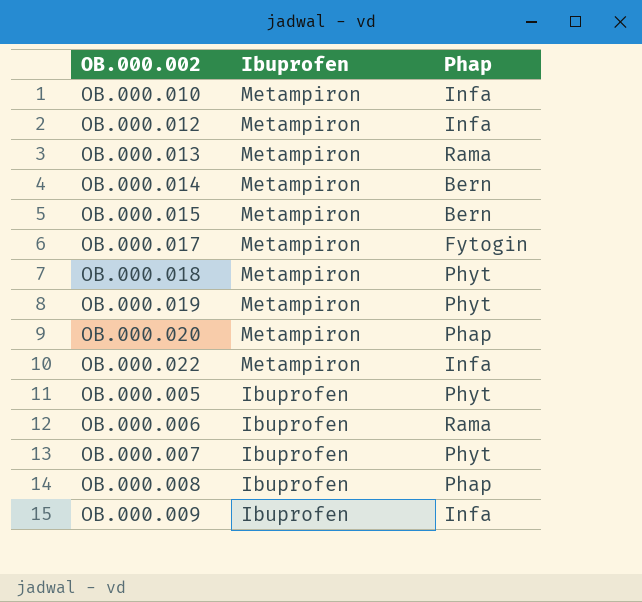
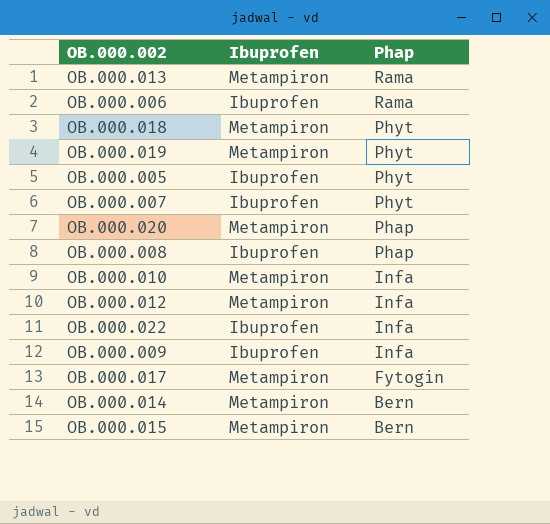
row order: Ibuprofen descending -> Phap descending
OB.000.022 | Ibuprofen: Metampiron -> Ibuprofen

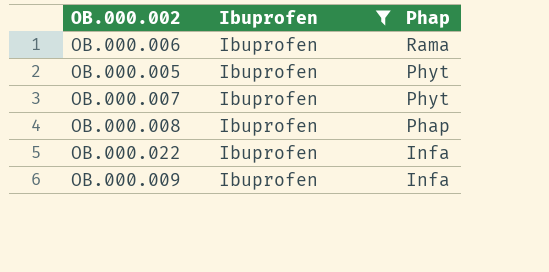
filter: none -> Ibuprofen = Ibuprofen

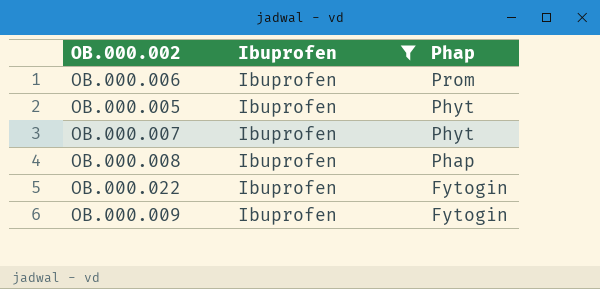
OB.000.006 | Phap: Rama -> Prom
OB.000.022 | Phap: Infa -> Fytogin
OB.000.009 | Phap: Infa -> Fytogin

